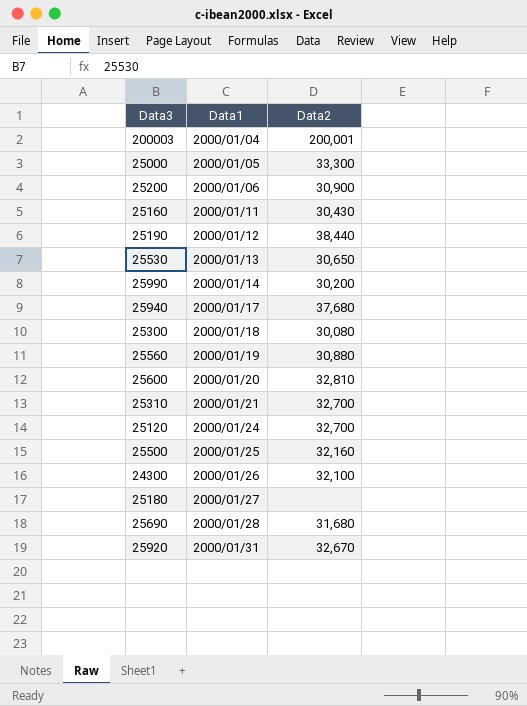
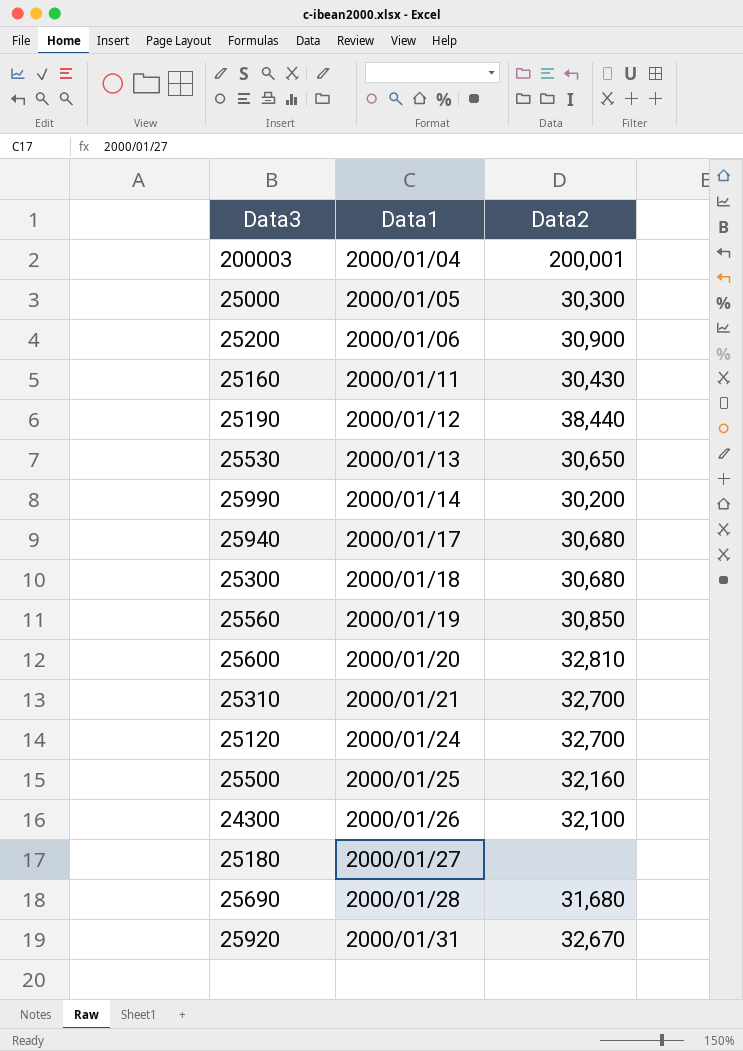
25000 | Data2: 33,300 -> 30,300
25940 | Data2: 37,680 -> 30,680
25300 | Data2: 30,080 -> 30,680
25560 | Data2: 30,880 -> 30,850

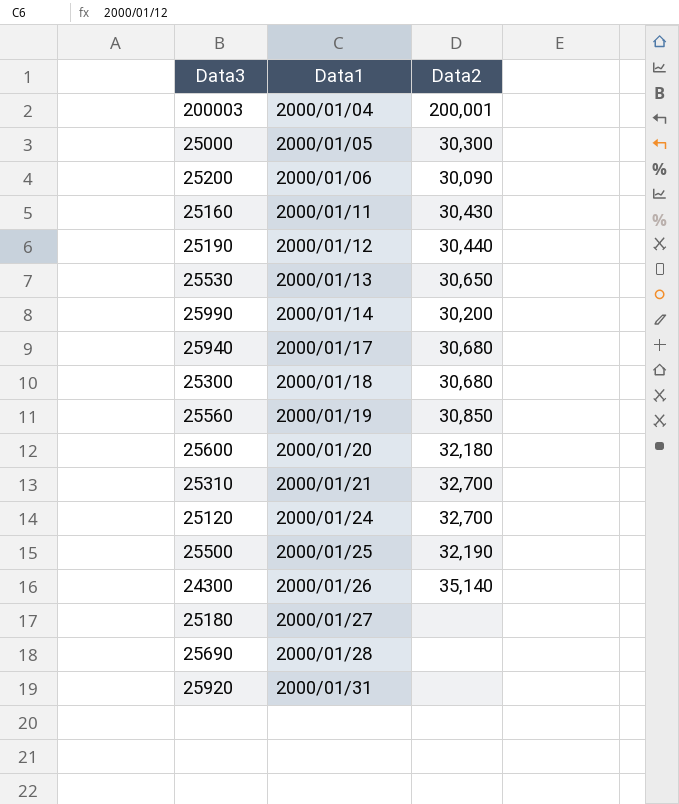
25200 | Data2: 30,900 -> 30,090
25190 | Data2: 38,440 -> 30,440
25600 | Data2: 32,810 -> 32,180
25500 | Data2: 32,160 -> 32,190
24300 | Data2: 32,100 -> 35,140
25690 | Data2: 31,680 -> none
25920 | Data2: 32,670 -> none

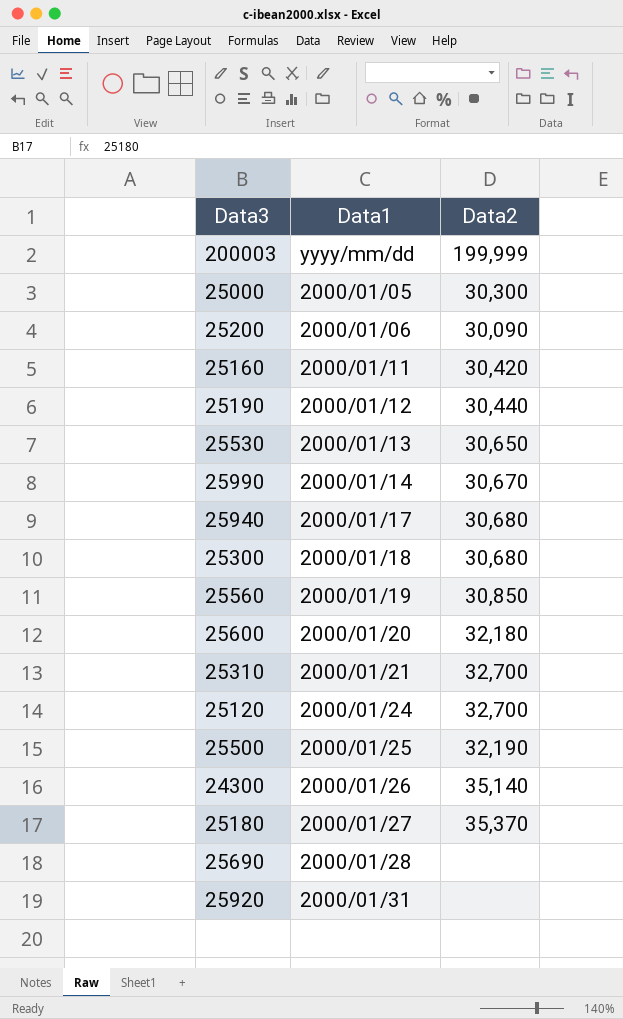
200003 | Data1: 2000/01/04 -> yyyy/mm/dd
200003 | Data2: 200,001 -> 199,999
25160 | Data2: 30,430 -> 30,420
25990 | Data2: 30,200 -> 30,670
25180 | Data2: none -> 35,370

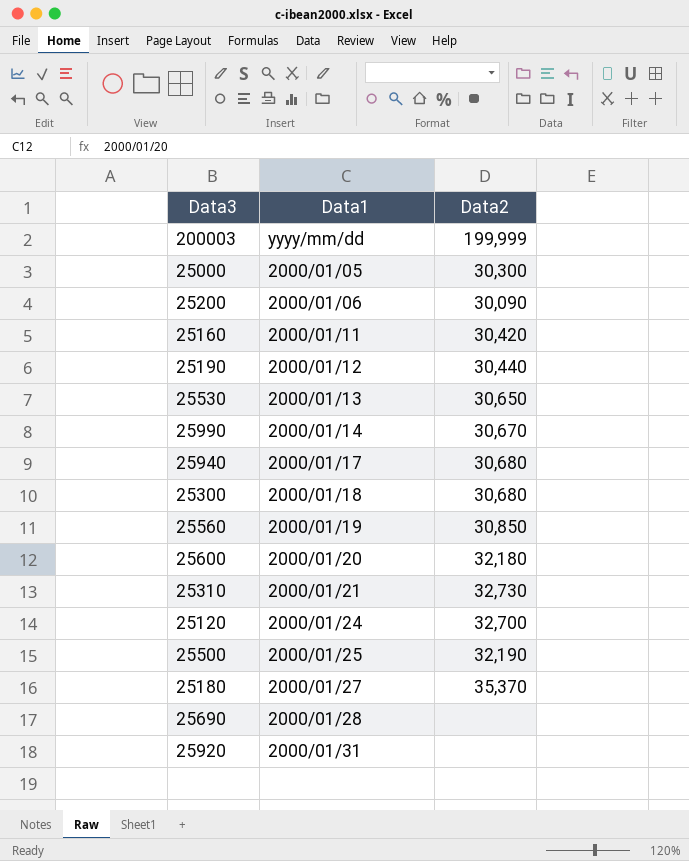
row 24300: 2000/01/26 | 35,140 -> none
25310 | Data2: 32,700 -> 32,730

